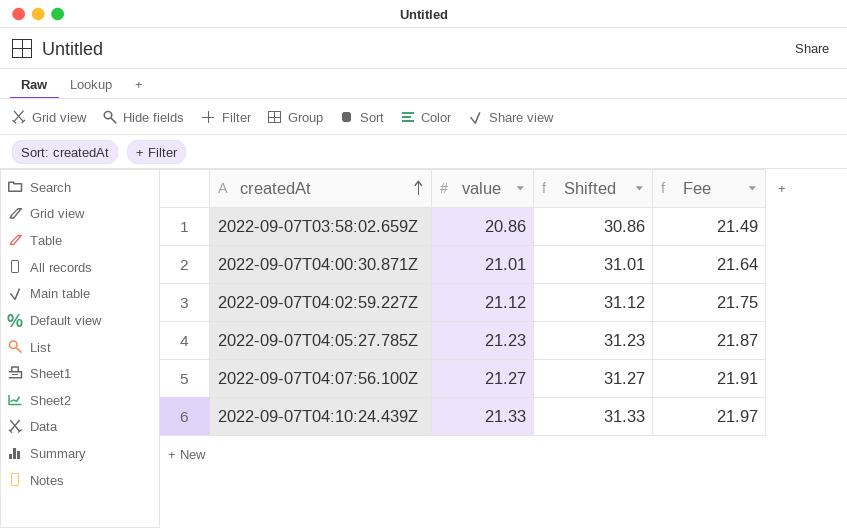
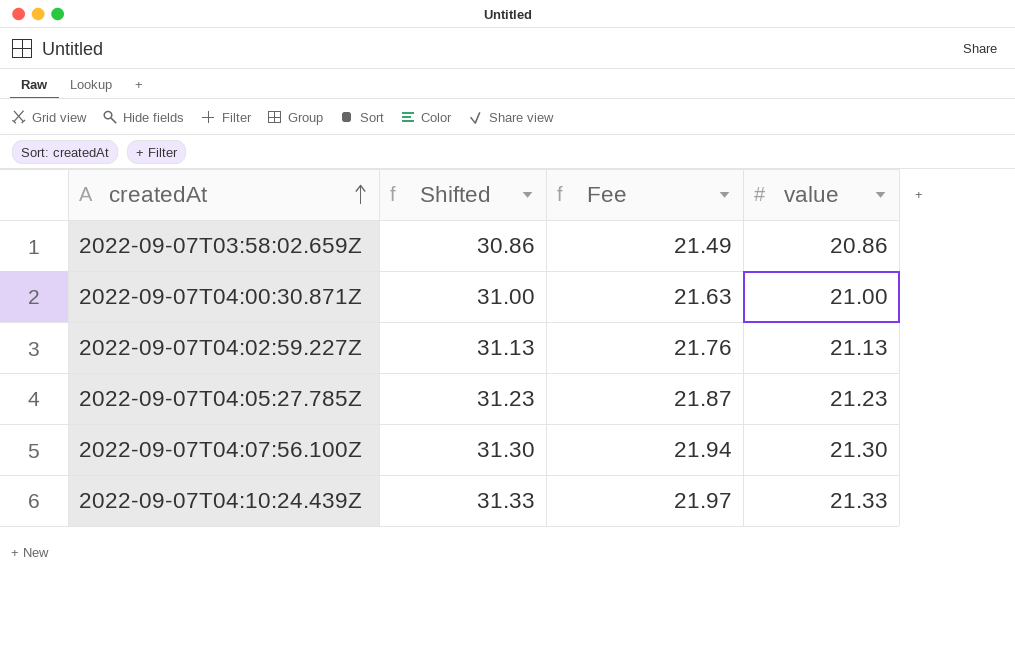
column value | position: 2 -> 4
2022-09-07T04:00:30.871Z | Shifted: 31.01 -> 31.00
2022-09-07T04:00:30.871Z | Fee: 21.64 -> 21.63
2022-09-07T04:00:30.871Z | value: 21.01 -> 21.00
2022-09-07T04:02:59.227Z | Shifted: 31.12 -> 31.13
2022-09-07T04:02:59.227Z | Fee: 21.75 -> 21.76
2022-09-07T04:02:59.227Z | value: 21.12 -> 21.13
2022-09-07T04:07:56.100Z | Shifted: 31.27 -> 31.30
2022-09-07T04:07:56.100Z | Fee: 21.91 -> 21.94
2022-09-07T04:07:56.100Z | value: 21.27 -> 21.30

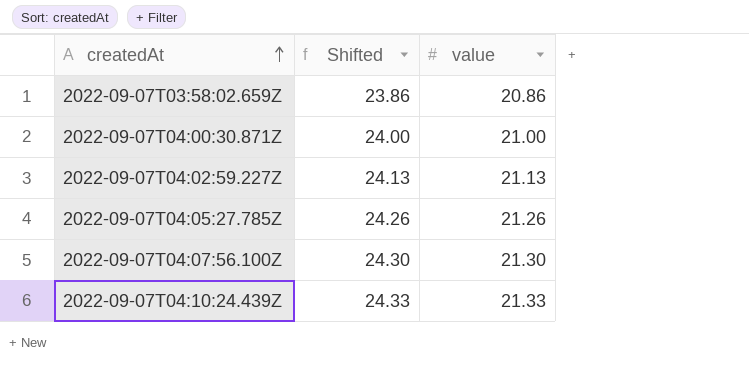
column Fee | formula: [value] * 1.03 -> none
column Shifted | formula: [value] + 10 -> [value] + 3
2022-09-07T04:05:27.785Z | value: 21.23 -> 21.26

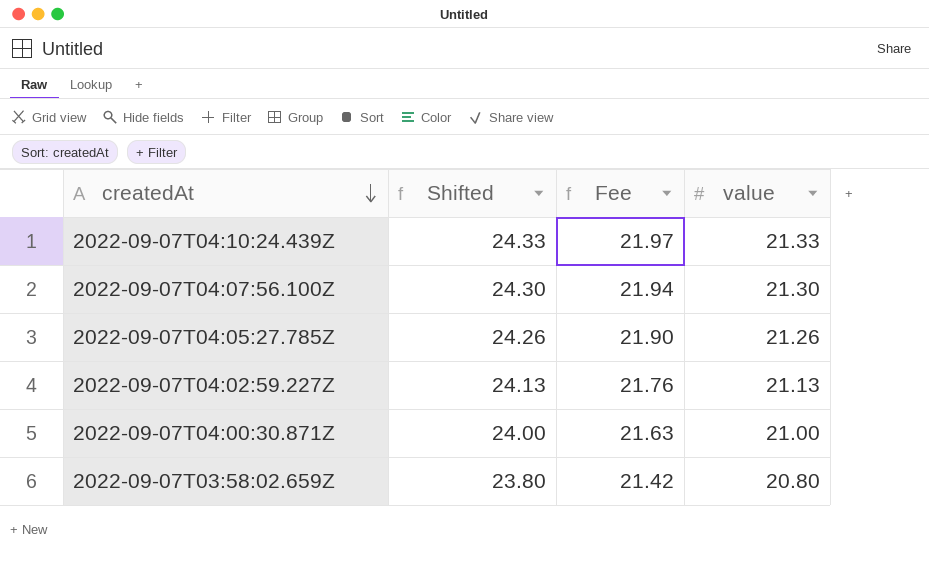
row order: createdAt ascending -> createdAt descending
column Fee | formula: none -> [value] * 1.03
2022-09-07T03:58:02.659Z | Shifted: 23.86 -> 23.80
2022-09-07T03:58:02.659Z | value: 20.86 -> 20.80

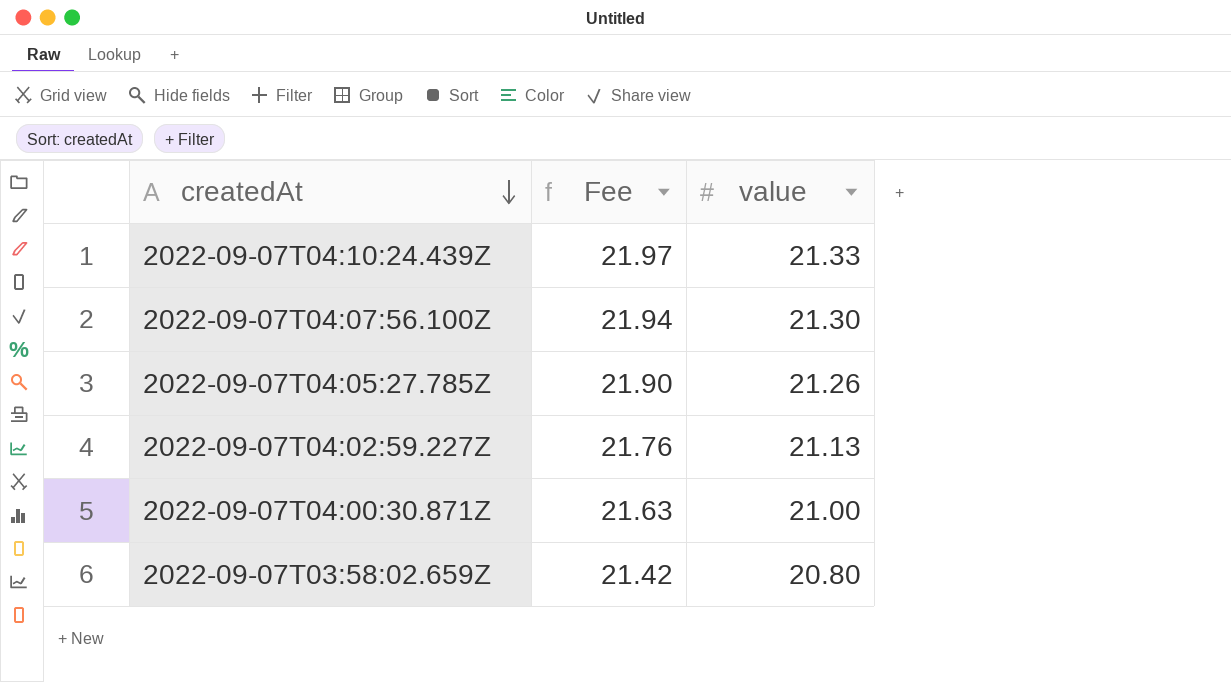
column Shifted | formula: [value] + 3 -> none

